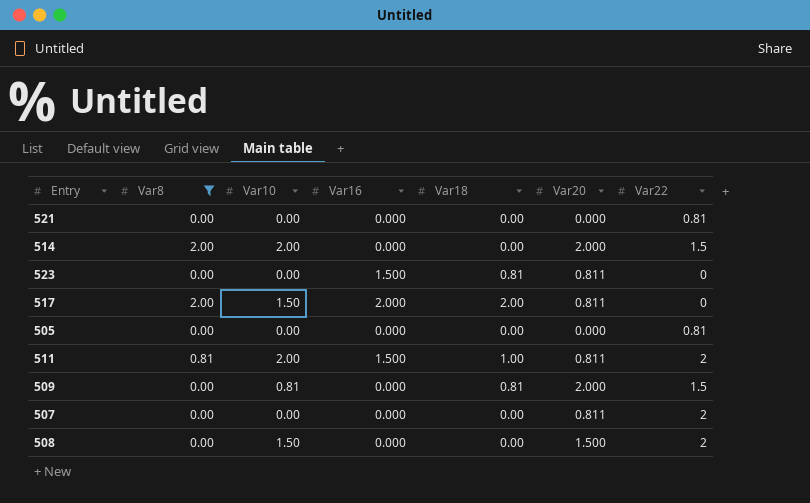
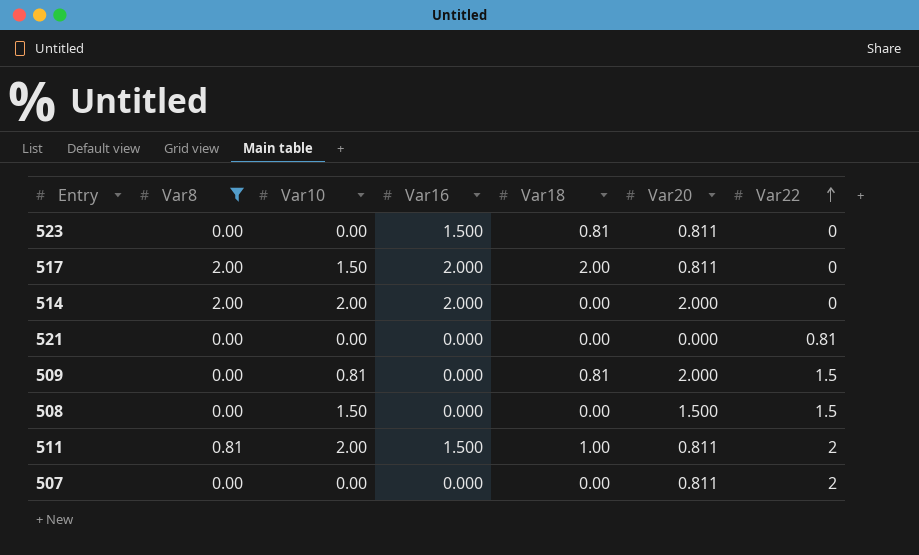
row order: none -> Var22 ascending
row 505: 0.00 | 0.00 | 0.000 | 0.00 | 0.000 | 0.81 -> none
514 | Var16: 0.000 -> 2.000
514 | Var22: 1.5 -> 0
508 | Var22: 2 -> 1.5

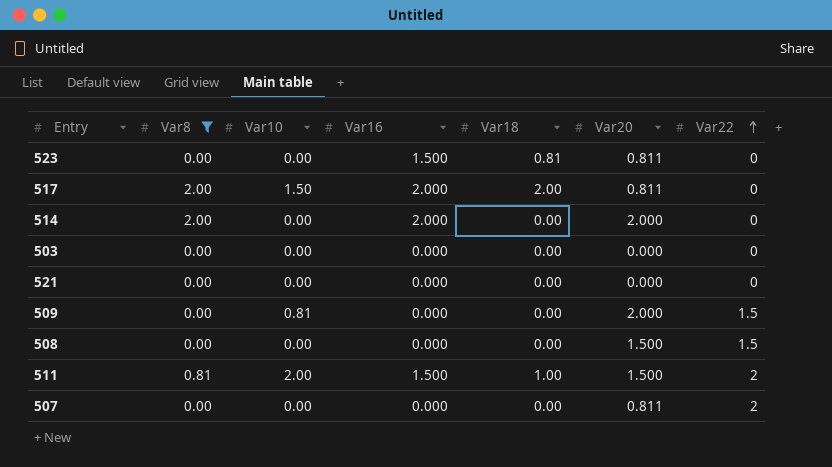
514 | Var10: 2.00 -> 0.00
row 503: none -> 0.00 | 0.00 | 0.000 | 0.00 | 0.000 | 0
521 | Var22: 0.81 -> 0
509 | Var18: 0.81 -> 0.00
508 | Var10: 1.50 -> 0.00
511 | Var20: 0.811 -> 1.500

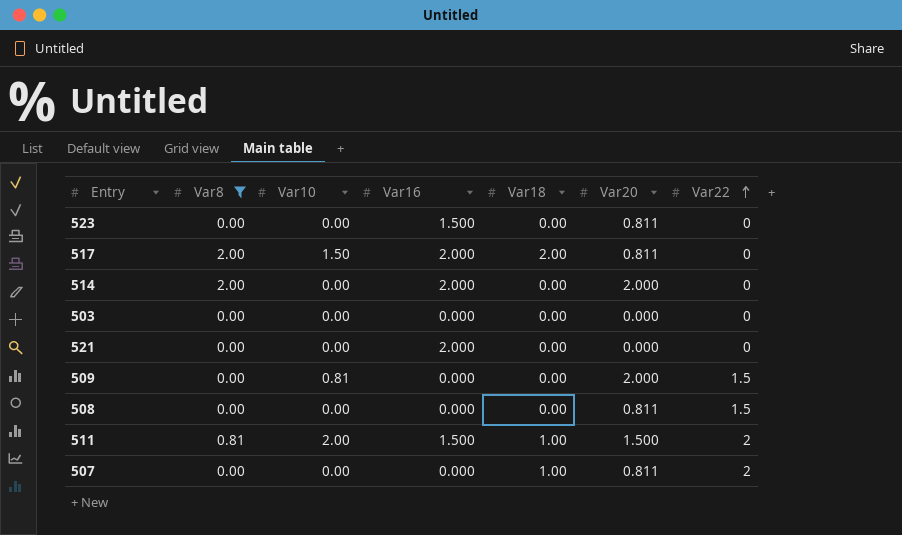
523 | Var18: 0.81 -> 0.00
521 | Var16: 0.000 -> 2.000
508 | Var20: 1.500 -> 0.811
507 | Var18: 0.00 -> 1.00

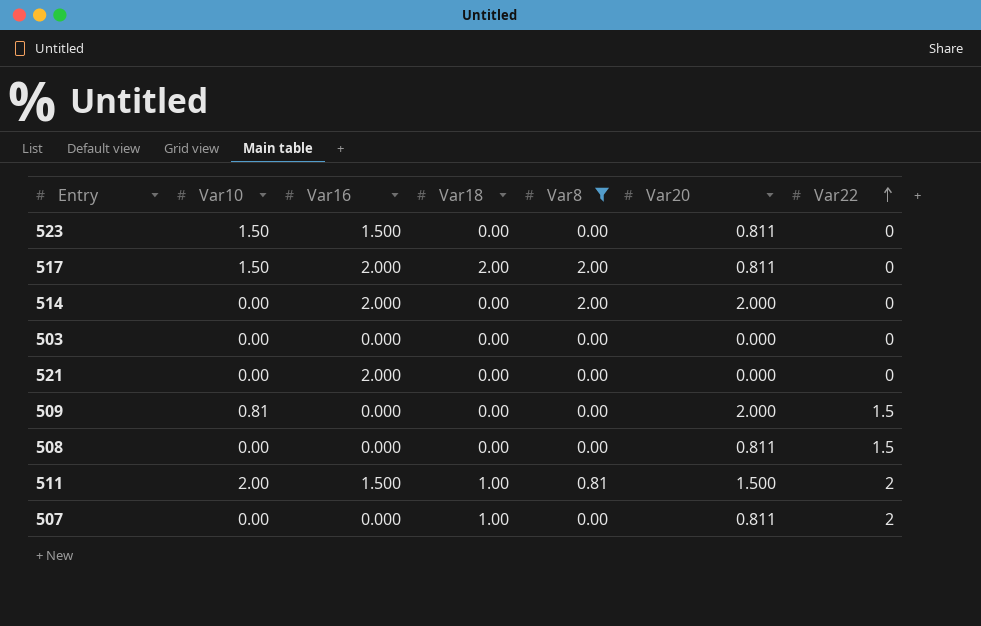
column Var8 | position: 2 -> 5
523 | Var10: 0.00 -> 1.50

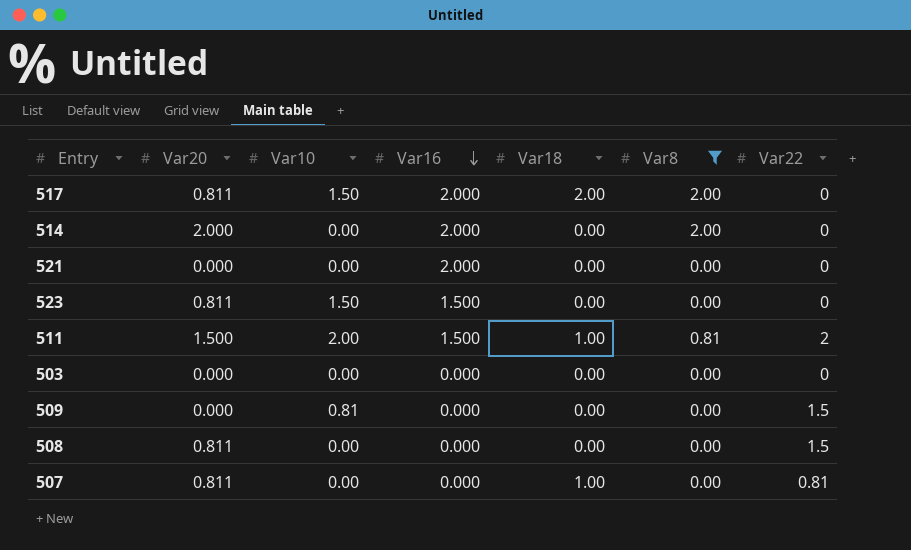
row order: Var22 ascending -> Var16 descending
column Var20 | position: 6 -> 2
509 | Var20: 2.000 -> 0.000
507 | Var22: 2 -> 0.81

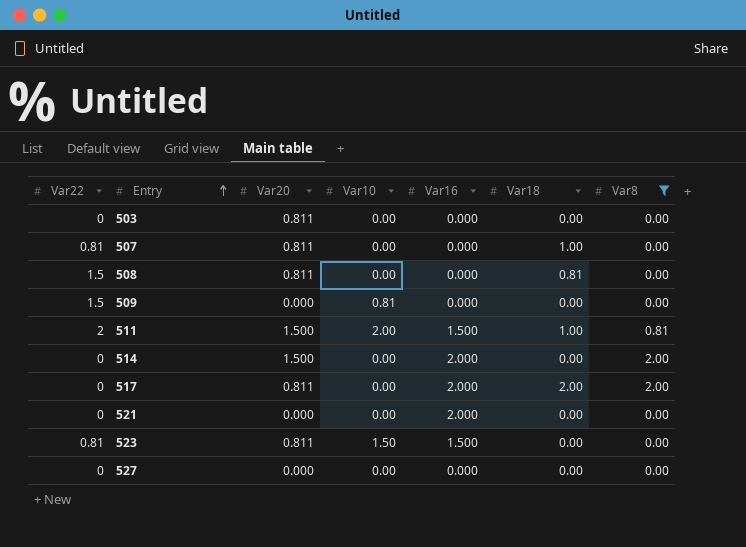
row order: Var16 descending -> Entry ascending
column Var22 | position: 7 -> 1
503 | Var20: 0.000 -> 0.811
508 | Var18: 0.00 -> 0.81
514 | Var20: 2.000 -> 1.500
517 | Var10: 1.50 -> 0.00
523 | Var22: 0 -> 0.81
row 527: none -> 0 | 0.000 | 0.00 | 0.000 | 0.00 | 0.00

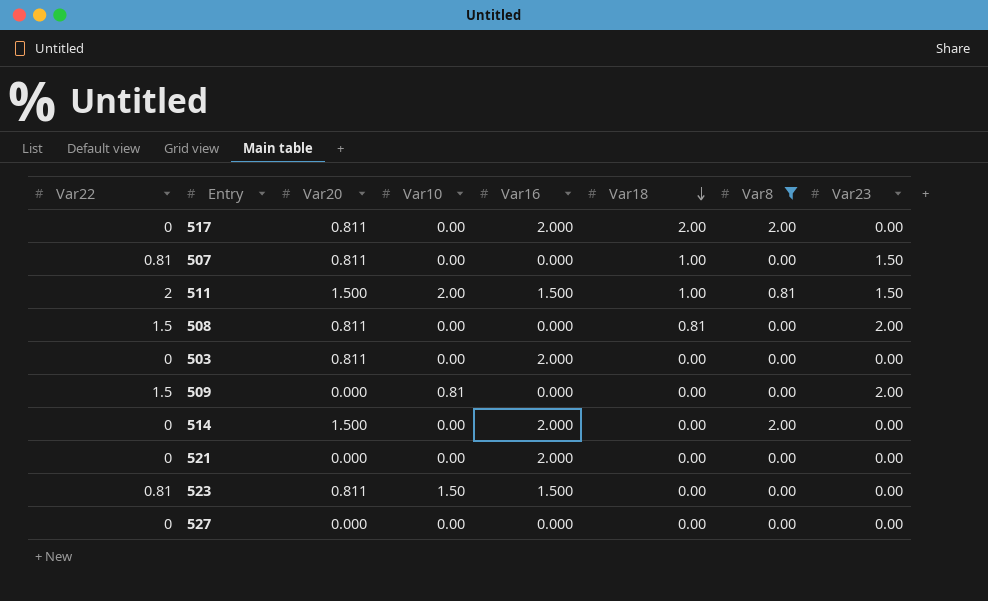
row order: Entry ascending -> Var18 descending
column Var23 | position: none -> 8
503 | Var16: 0.000 -> 2.000

